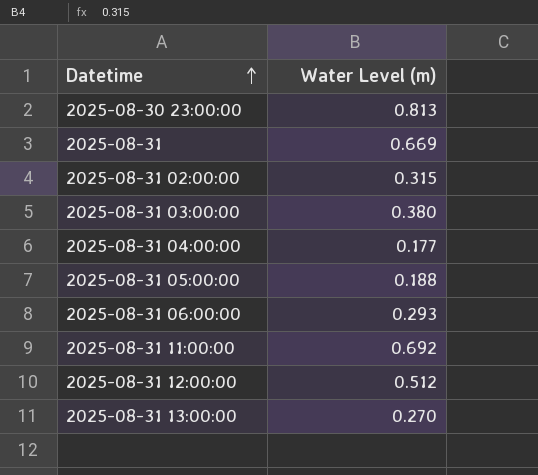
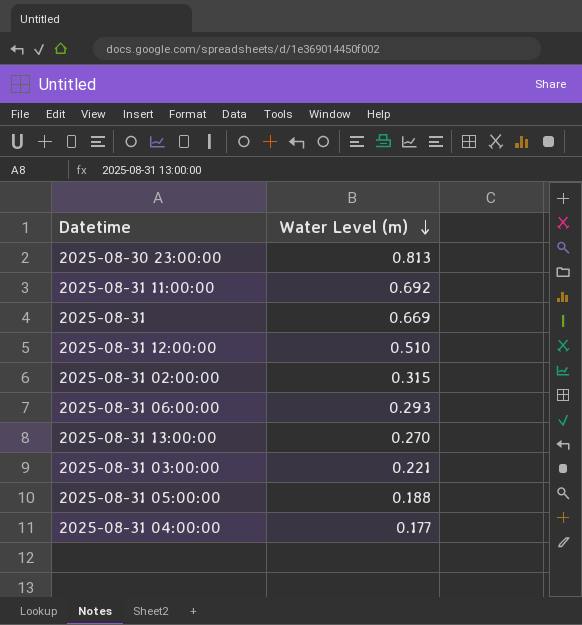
row order: Datetime ascending -> Water Level (m) descending
2025-08-31 12:00:00 | Water Level (m): 0.512 -> 0.510
2025-08-31 03:00:00 | Water Level (m): 0.380 -> 0.221

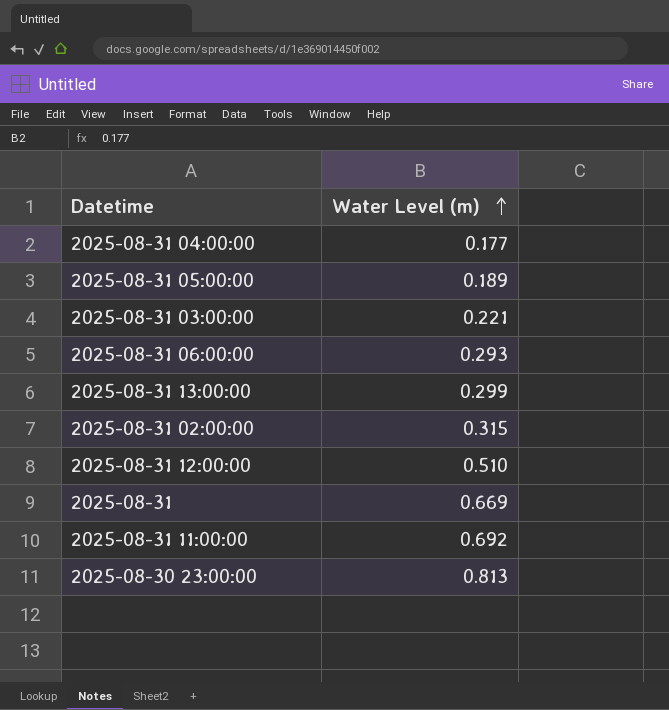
row order: Water Level (m) descending -> Water Level (m) ascending
2025-08-31 05:00:00 | Water Level (m): 0.188 -> 0.189
2025-08-31 13:00:00 | Water Level (m): 0.270 -> 0.299

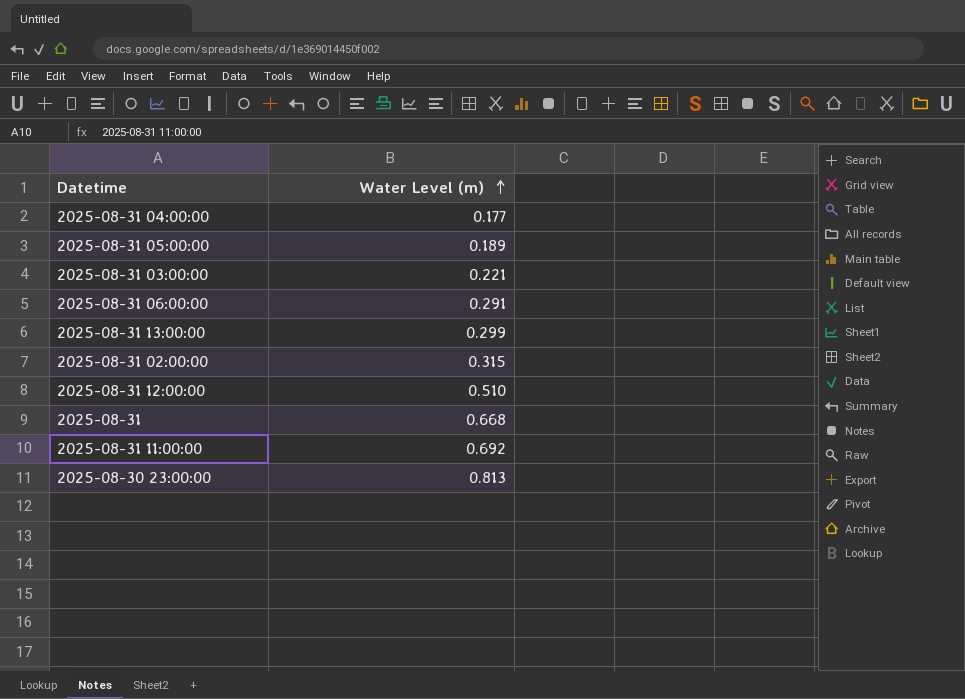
2025-08-31 06:00:00 | Water Level (m): 0.293 -> 0.291
2025-08-31 | Water Level (m): 0.669 -> 0.668

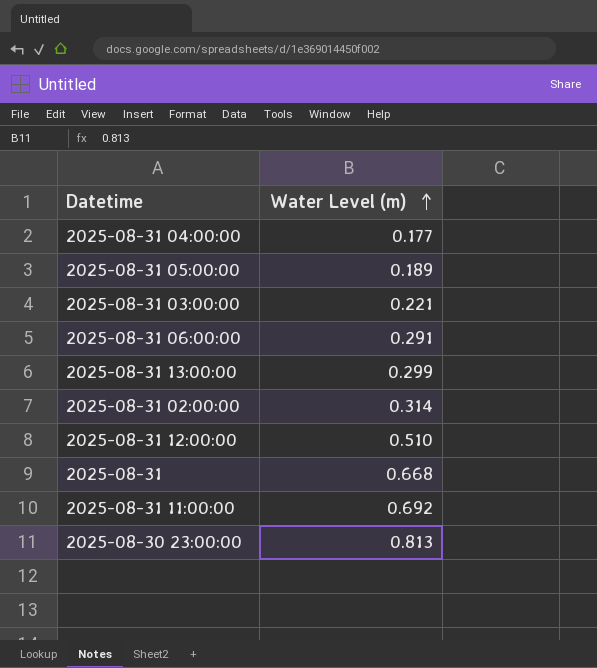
2025-08-31 02:00:00 | Water Level (m): 0.315 -> 0.314

